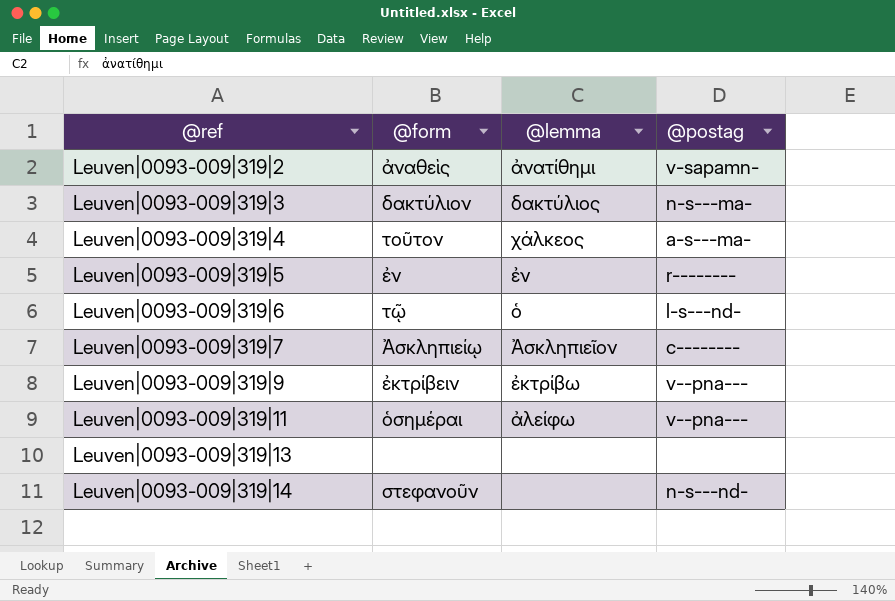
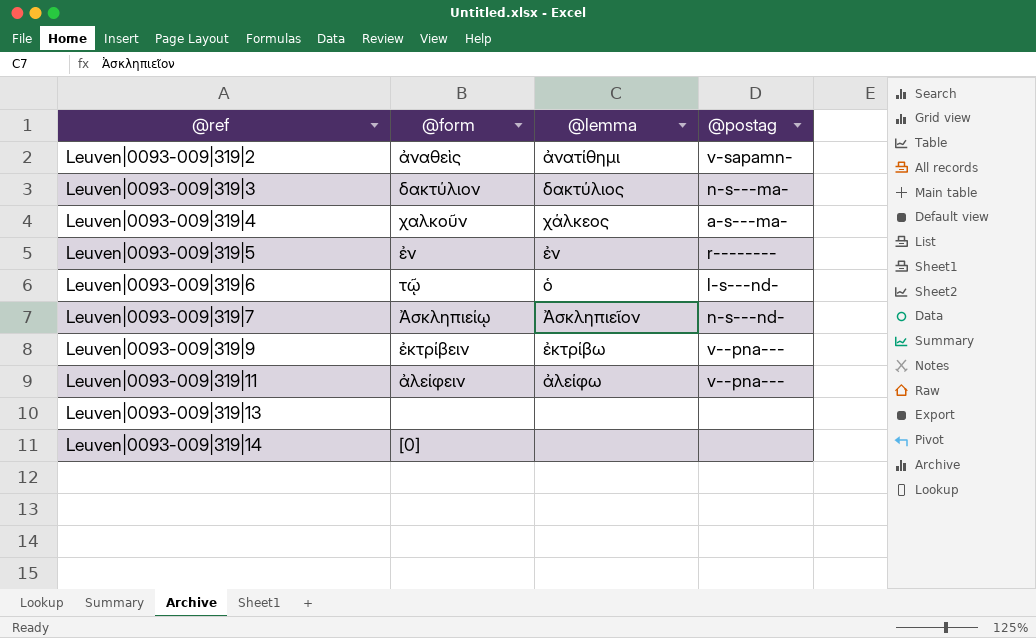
Leuven|0093-009|319|4 | @form: τοῦτον -> χαλκοῦν
Leuven|0093-009|319|7 | @postag: c-------- -> n-s---nd-
Leuven|0093-009|319|11 | @form: ὁσημέραι -> ἀλείφειν
Leuven|0093-009|319|14 | @form: στεφανοῦν -> [0]
Leuven|0093-009|319|14 | @postag: n-s---nd- -> none

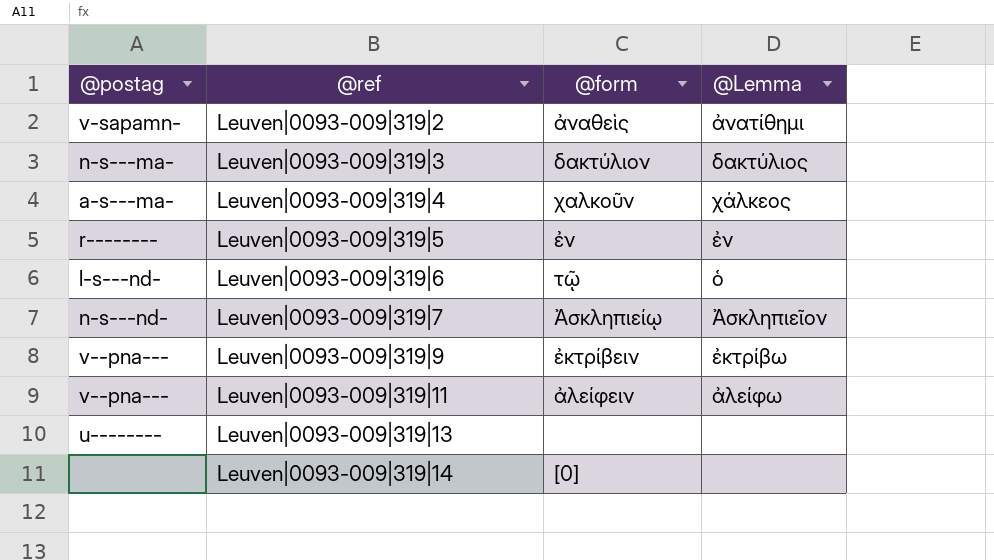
column @postag | position: 4 -> 1
column name: @lemma -> @Lemma
Leuven|0093-009|319|13 | @postag: none -> u--------

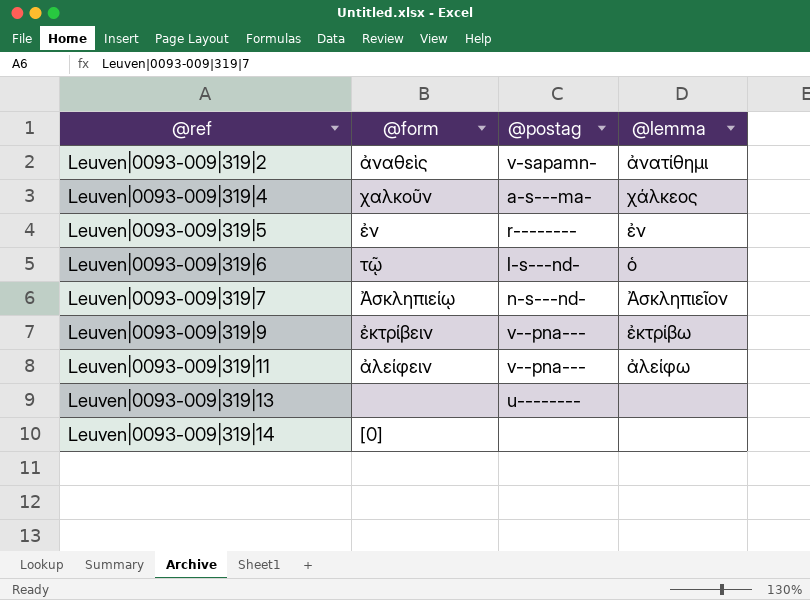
column @postag | position: 1 -> 3
column name: @Lemma -> @lemma
row Leuven|0093-009|319|3: n-s---ma- | δακτύλιον | δακτύλιος -> none

